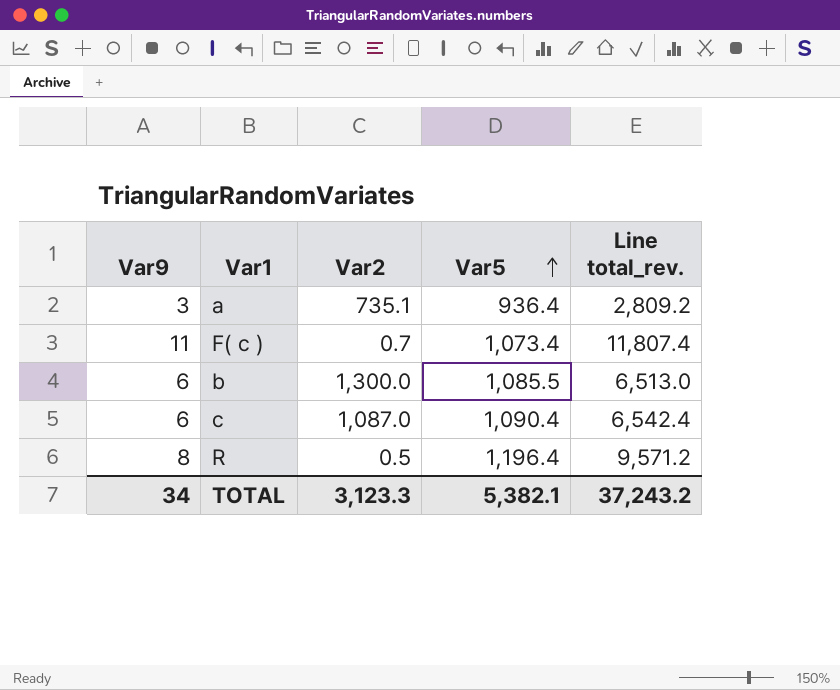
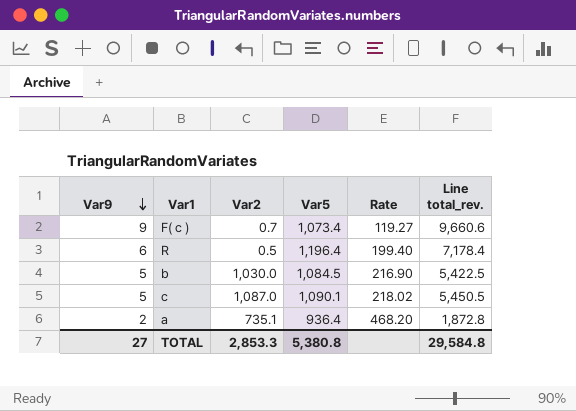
row order: Var5 ascending -> Var9 descending
column Rate | formula: none -> [Var5] / [Var9]
F( c ) | Var9: 11 -> 9
F( c ) | Line total_rev.: 11,807.4 -> 9,660.6
R | Var9: 8 -> 6
R | Line total_rev.: 9,571.2 -> 7,178.4
b | Var9: 6 -> 5
b | Var2: 1,300.0 -> 1,030.0
b | Var5: 1,085.5 -> 1,084.5
b | Line total_rev.: 6,513.0 -> 5,422.5
c | Var9: 6 -> 5
c | Var5: 1,090.4 -> 1,090.1
c | Line total_rev.: 6,542.4 -> 5,450.5
a | Var9: 3 -> 2
a | Line total_rev.: 2,809.2 -> 1,872.8
TOTAL | Var9: 34 -> 27
TOTAL | Var2: 3,123.3 -> 2,853.3
TOTAL | Var5: 5,382.1 -> 5,380.8
TOTAL | Line total_rev.: 37,243.2 -> 29,584.8

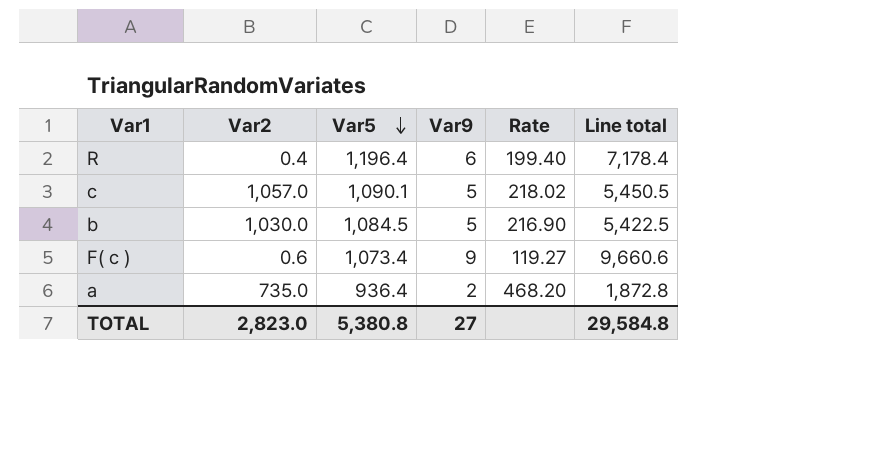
row order: Var9 descending -> Var5 descending
column Var9 | position: 1 -> 4
column name: Line total_rev. -> Line total
R | Var2: 0.5 -> 0.4
c | Var2: 1,087.0 -> 1,057.0
F( c ) | Var2: 0.7 -> 0.6
a | Var2: 735.1 -> 735.0
TOTAL | Var2: 2,853.3 -> 2,823.0

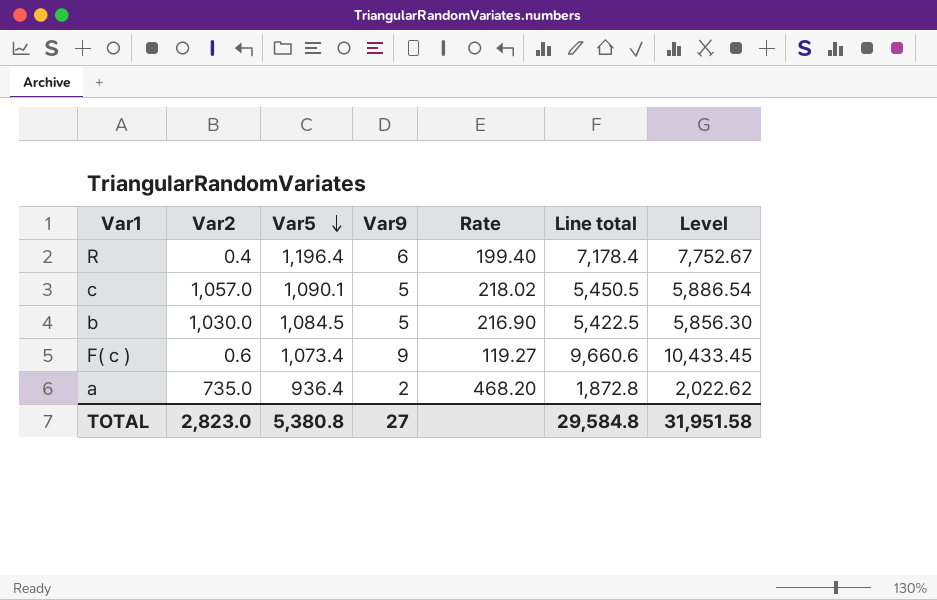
column Level | formula: none -> [Line total] * 1.08

